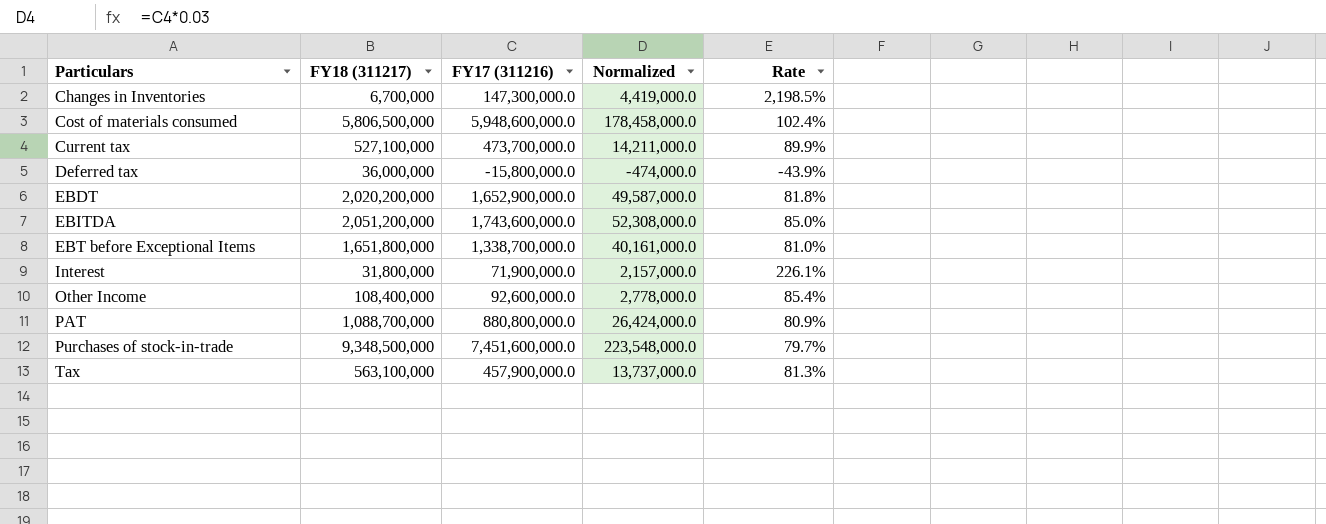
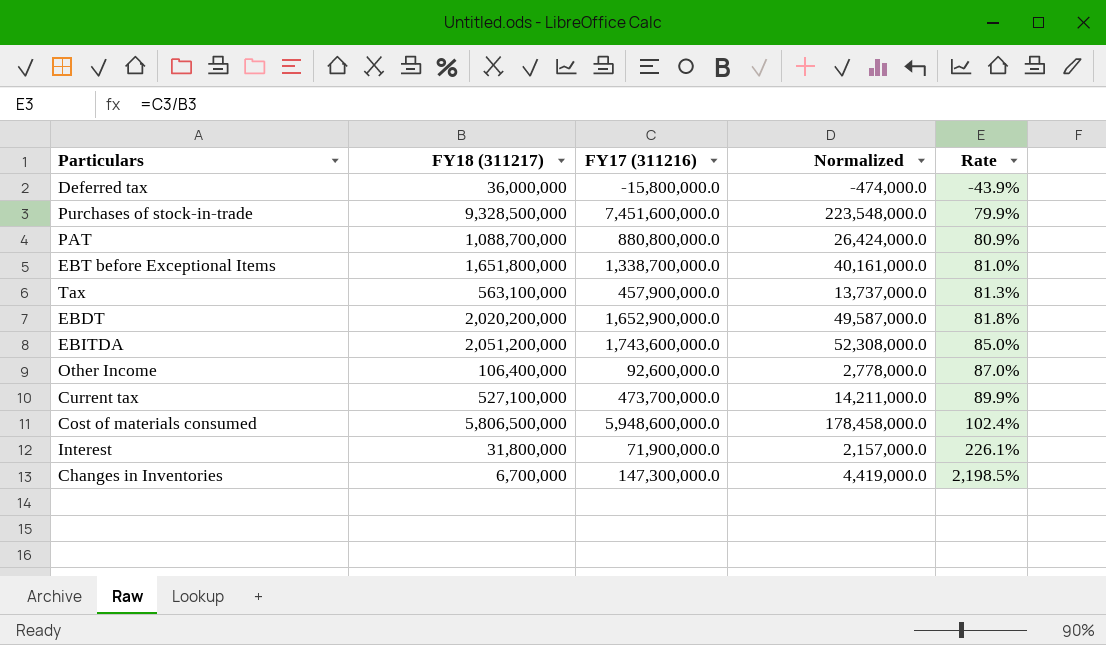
row order: Particulars ascending -> Rate ascending
Purchases of stock-in-trade | FY18 (311217): 9,348,500,000 -> 9,328,500,000
Purchases of stock-in-trade | Rate: 79.7% -> 79.9%
Other Income | FY18 (311217): 108,400,000 -> 106,400,000
Other Income | Rate: 85.4% -> 87.0%

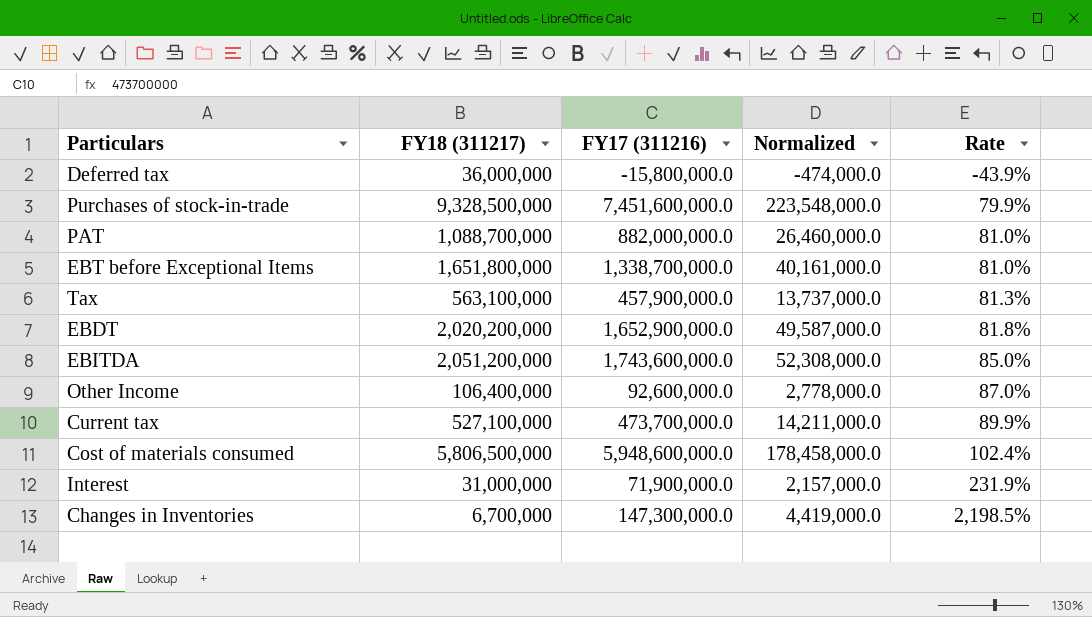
PAT | FY17 (311216): 880,800,000.0 -> 882,000,000.0
PAT | Normalized: 26,424,000.0 -> 26,460,000.0
PAT | Rate: 80.9% -> 81.0%
Interest | FY18 (311217): 31,800,000 -> 31,000,000
Interest | Rate: 226.1% -> 231.9%

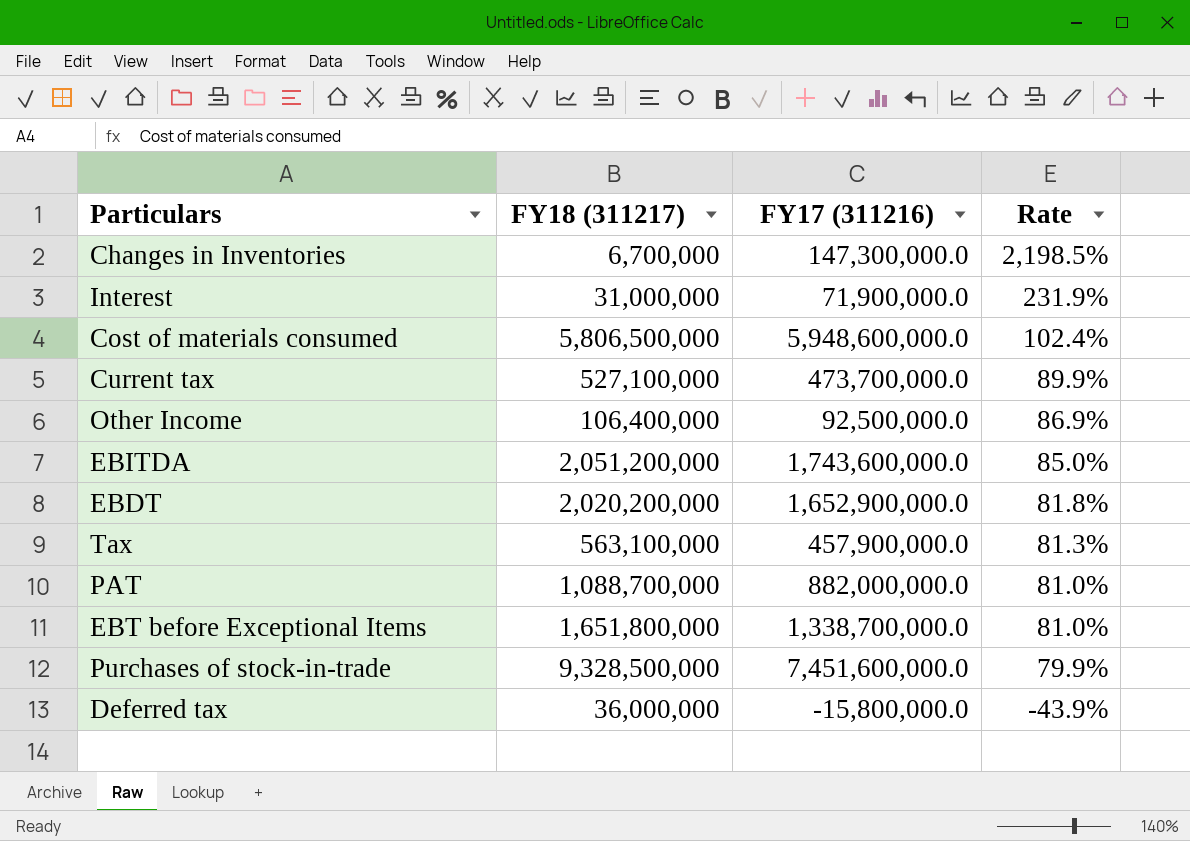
row order: Rate ascending -> Rate descending
column Normalized | formula: [FY17 (311216)] * 0.03 -> none
Other Income | FY17 (311216): 92,600,000.0 -> 92,500,000.0
Other Income | Rate: 87.0% -> 86.9%

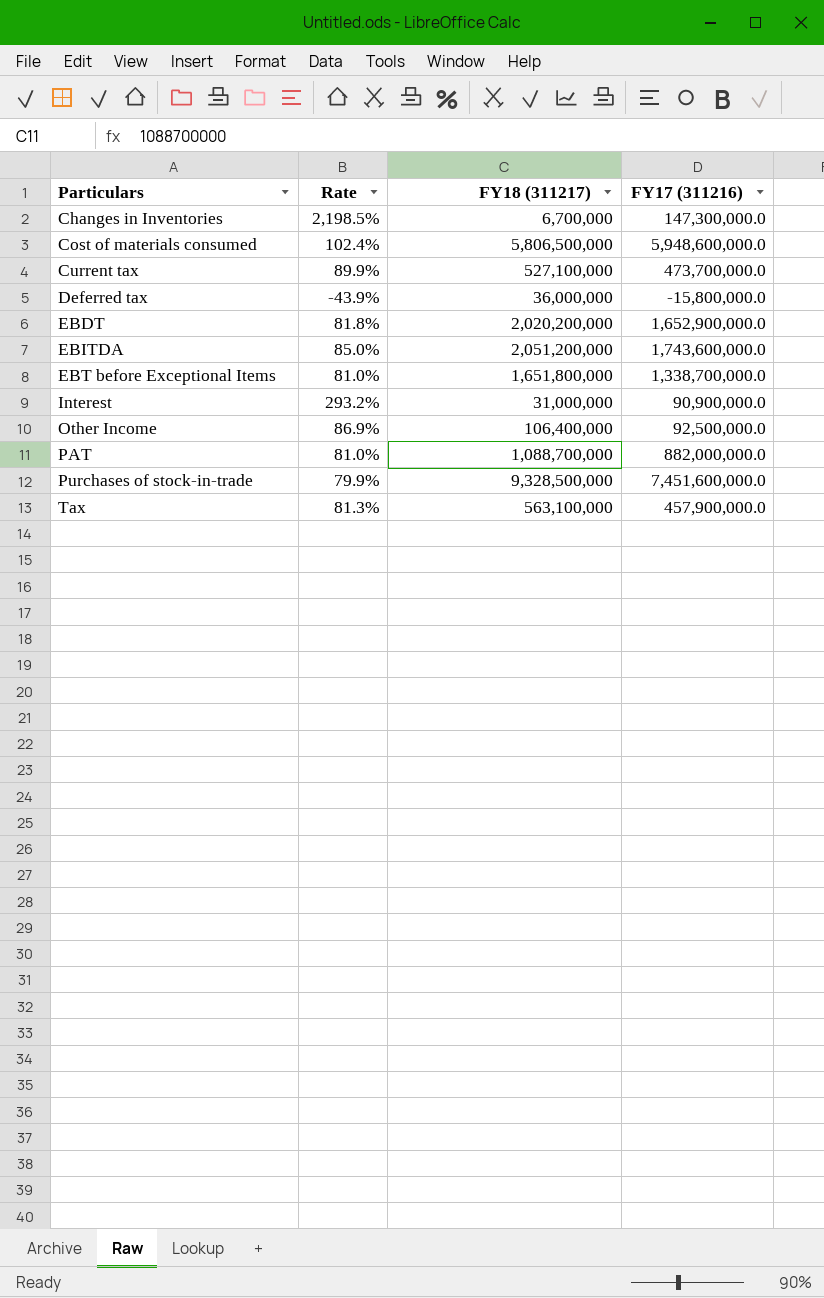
row order: Rate descending -> Particulars ascending
column Rate | position: 4 -> 2
Interest | Rate: 231.9% -> 293.2%
Interest | FY17 (311216): 71,900,000.0 -> 90,900,000.0

